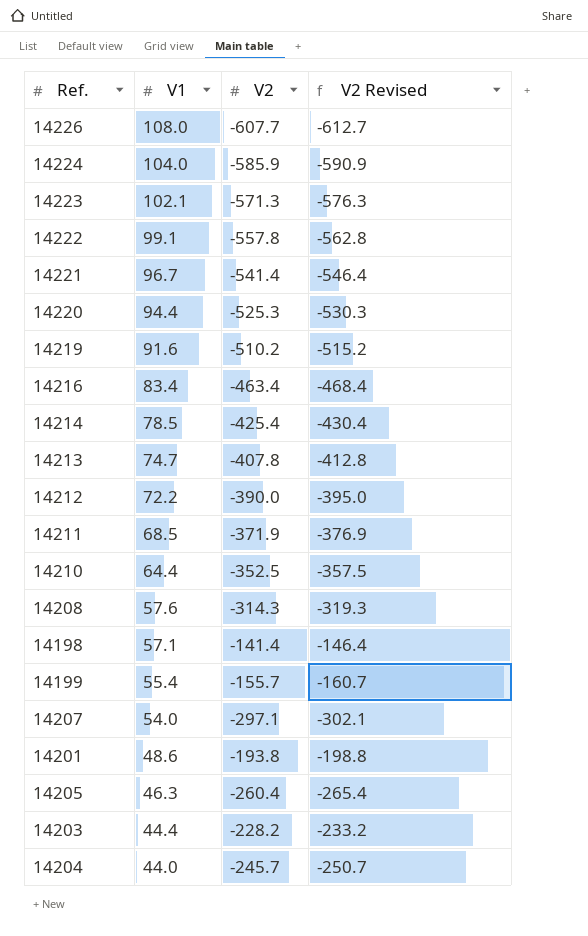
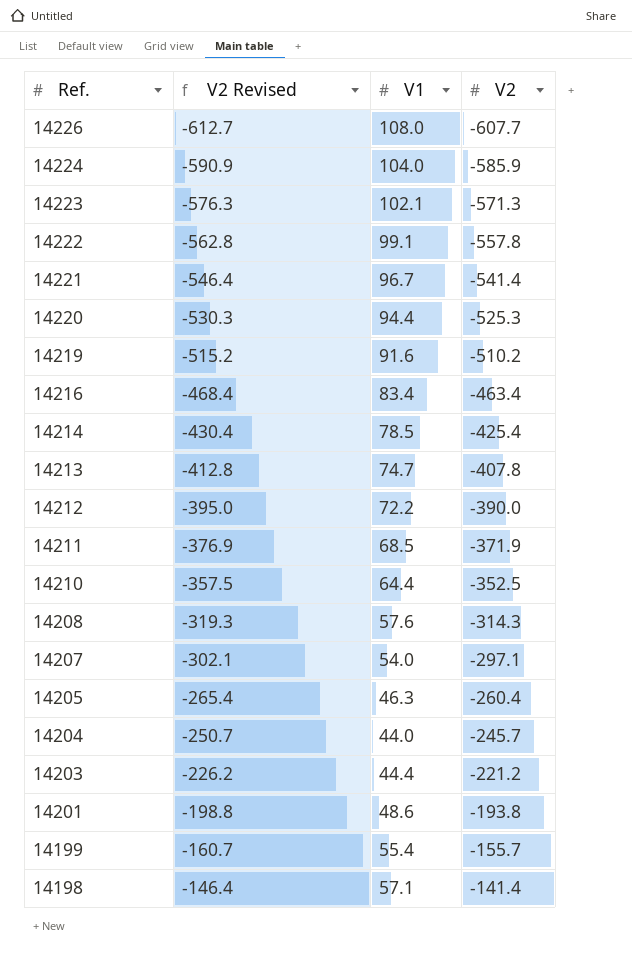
row order: V1 descending -> Ref. descending
column V2 Revised | position: 4 -> 2
14203 | V2 Revised: -233.2 -> -226.2
14203 | V2: -228.2 -> -221.2

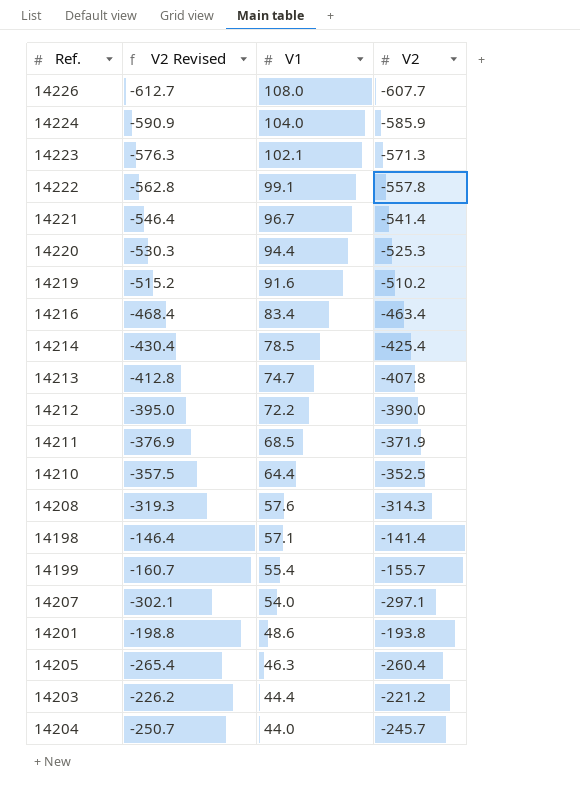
row order: Ref. descending -> V1 descending

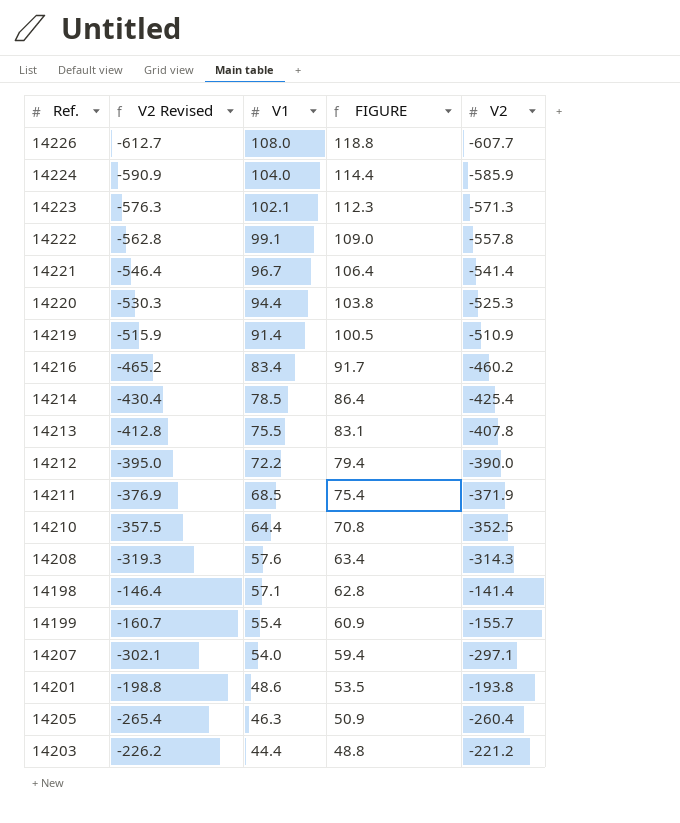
column FIGURE | formula: none -> [V1] * 1.1
row 14204: -250.7 | 44.0 | -245.7 -> none
14219 | V2 Revised: -515.2 -> -515.9
14219 | V1: 91.6 -> 91.4
14219 | V2: -510.2 -> -510.9
14216 | V2 Revised: -468.4 -> -465.2
14216 | V2: -463.4 -> -460.2
14213 | V1: 74.7 -> 75.5

